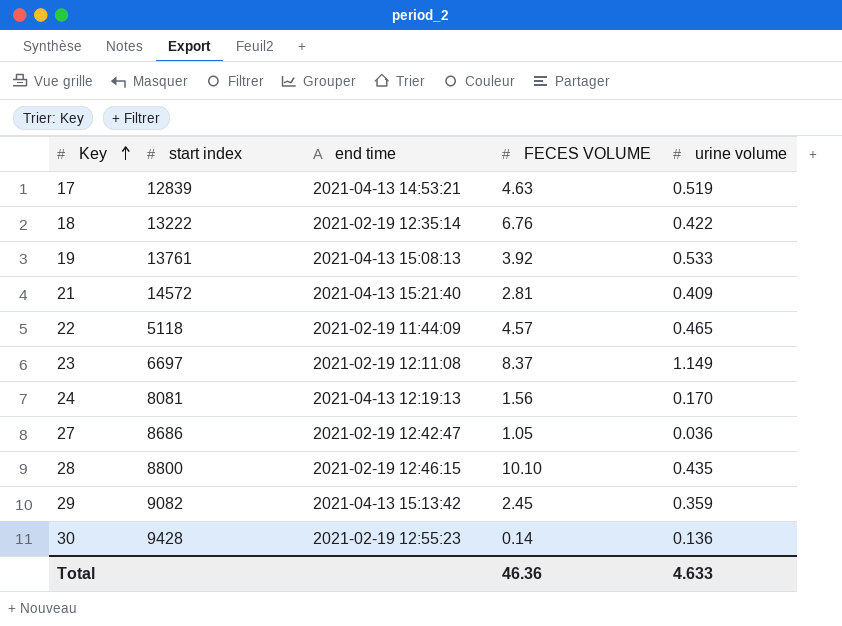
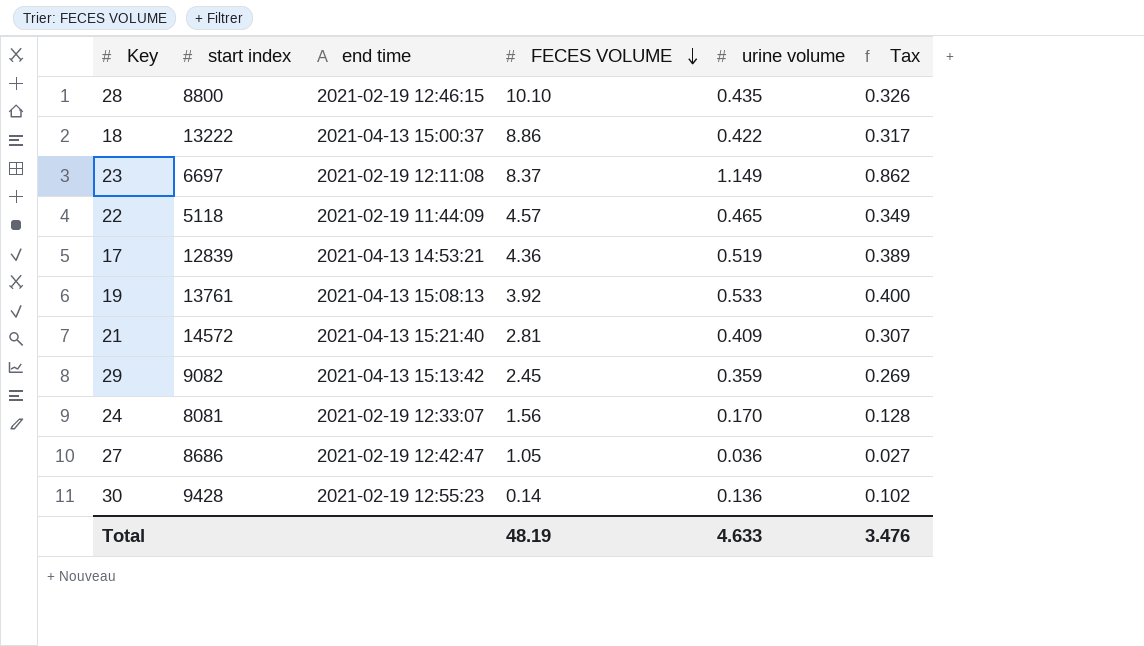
row order: Key ascending -> FECES VOLUME descending
column Tax | formula: none -> [urine volume] * 0.75
18 | end time: 2021-02-19 12:35:14 -> 2021-04-13 15:00:37
18 | FECES VOLUME: 6.76 -> 8.86
17 | FECES VOLUME: 4.63 -> 4.36
24 | end time: 2021-04-13 12:19:13 -> 2021-02-19 12:33:07
Total | FECES VOLUME: 46.36 -> 48.19

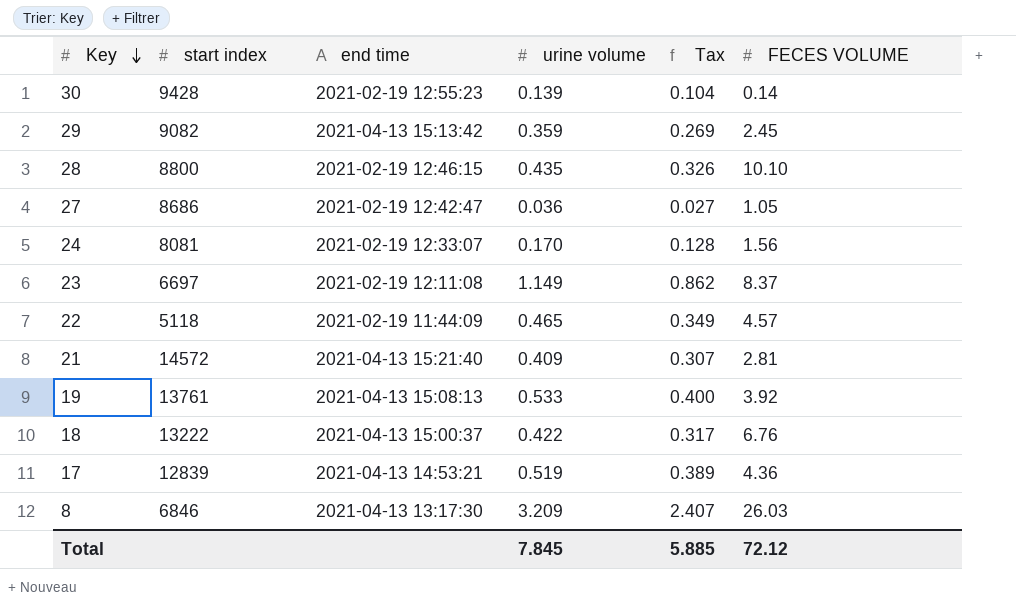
row order: FECES VOLUME descending -> Key descending
column FECES VOLUME | position: 4 -> 6
30 | urine volume: 0.136 -> 0.139
30 | Tax: 0.102 -> 0.104
18 | FECES VOLUME: 8.86 -> 6.76
row 8: none -> 6846 | 2021-04-13 13:17:30 | 3.209 | 2.407 | 26.03
Total | urine volume: 4.633 -> 7.845
Total | Tax: 3.476 -> 5.885
Total | FECES VOLUME: 48.19 -> 72.12

